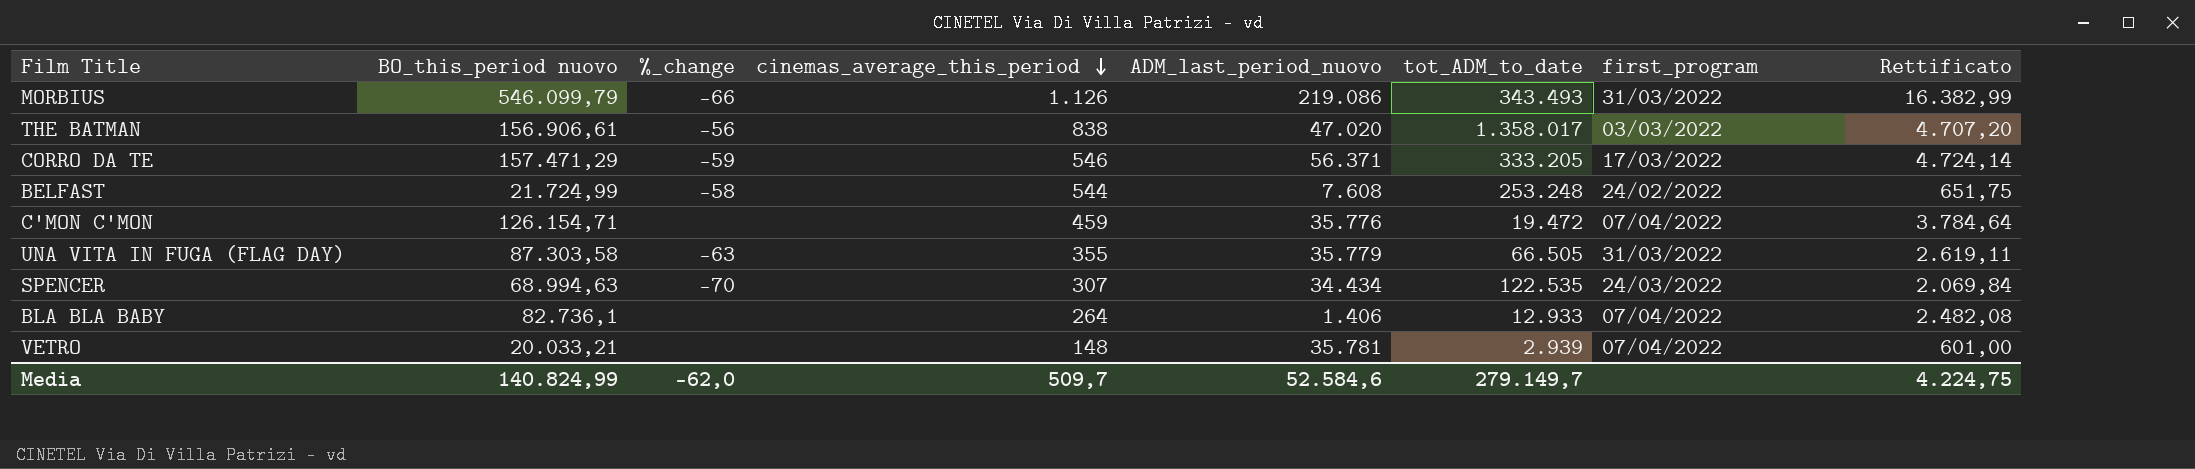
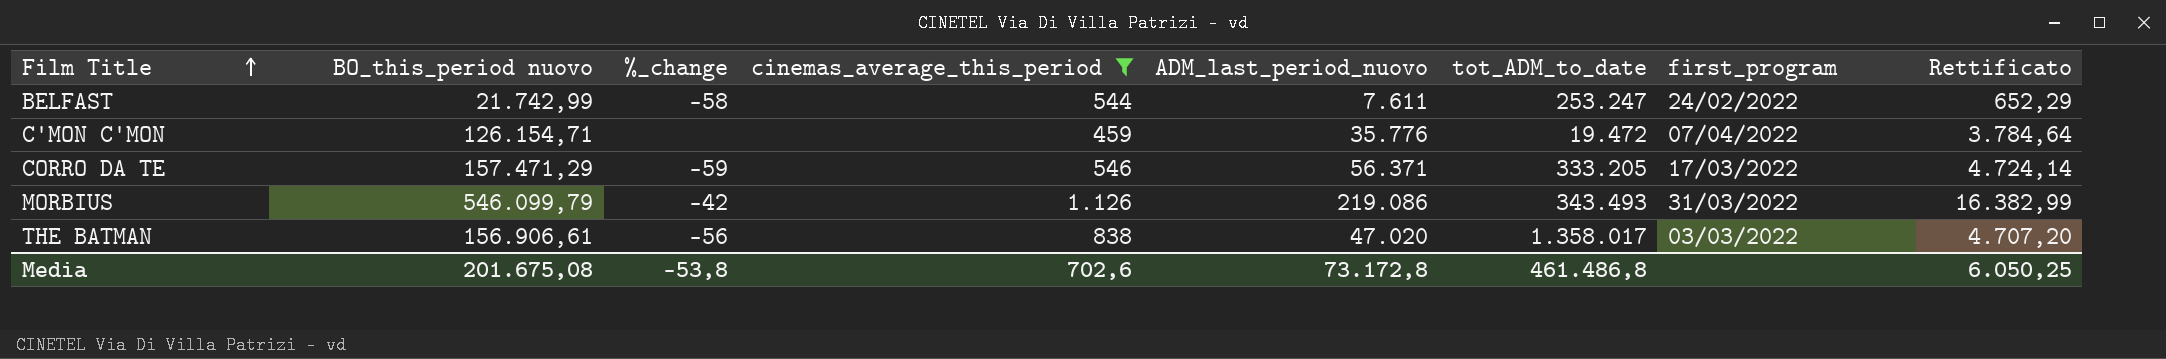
filter: none -> cinemas_average_this_period >= 459
row order: cinemas_average_this_period descending -> Film Title ascending
BELFAST | BO_this_period nuovo: 21.724,99 -> 21.742,99
BELFAST | ADM_last_period_nuovo: 7.608 -> 7.611
BELFAST | tot_ADM_to_date: 253.248 -> 253.247
BELFAST | Rettificato: 651,75 -> 652,29
MORBIUS | %_change: -66 -> -42
Media | BO_this_period nuovo: 140.824,99 -> 201.675,08
Media | %_change: -62,0 -> -53,8
Media | cinemas_average_this_period: 509,7 -> 702,6
Media | ADM_last_period_nuovo: 52.584,6 -> 73.172,8
Media | tot_ADM_to_date: 279.149,7 -> 461.486,8
Media | Rettificato: 4.224,75 -> 6.050,25

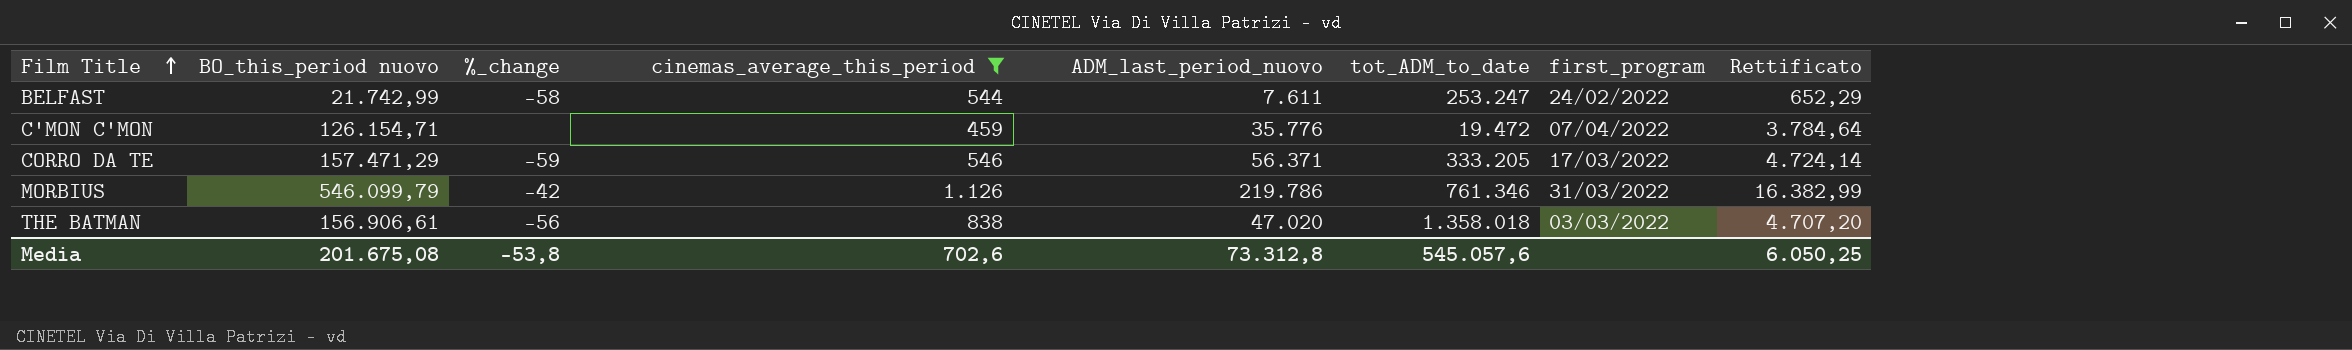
MORBIUS | ADM_last_period_nuovo: 219.086 -> 219.786
MORBIUS | tot_ADM_to_date: 343.493 -> 761.346
THE BATMAN | tot_ADM_to_date: 1.358.017 -> 1.358.018
Media | ADM_last_period_nuovo: 73.172,8 -> 73.312,8
Media | tot_ADM_to_date: 461.486,8 -> 545.057,6

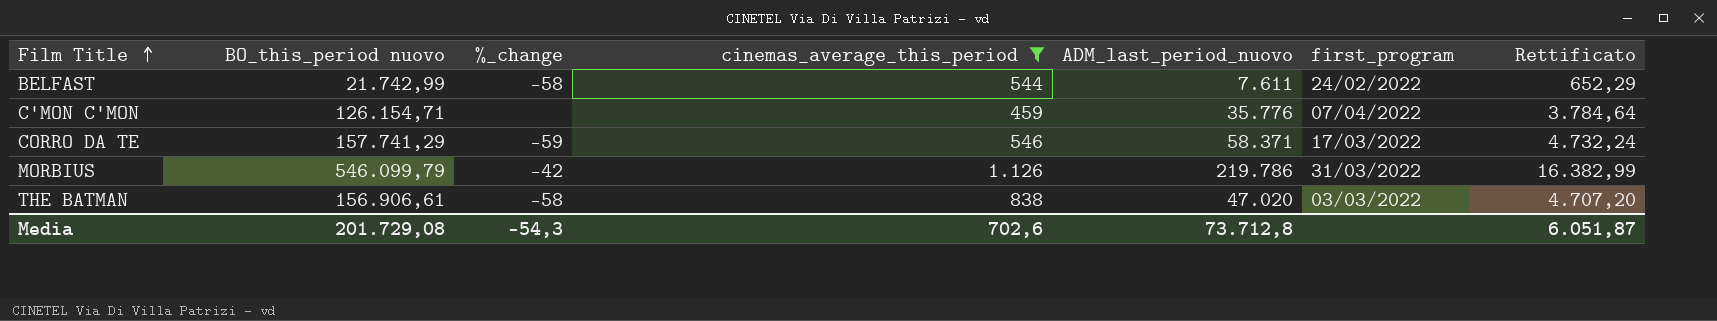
column tot_ADM_to_date | position: 6 -> none
CORRO DA TE | BO_this_period nuovo: 157.471,29 -> 157.741,29
CORRO DA TE | ADM_last_period_nuovo: 56.371 -> 58.371
CORRO DA TE | Rettificato: 4.724,14 -> 4.732,24
THE BATMAN | %_change: -56 -> -58
Media | BO_this_period nuovo: 201.675,08 -> 201.729,08
Media | %_change: -53,8 -> -54,3
Media | ADM_last_period_nuovo: 73.312,8 -> 73.712,8
Media | Rettificato: 6.050,25 -> 6.051,87

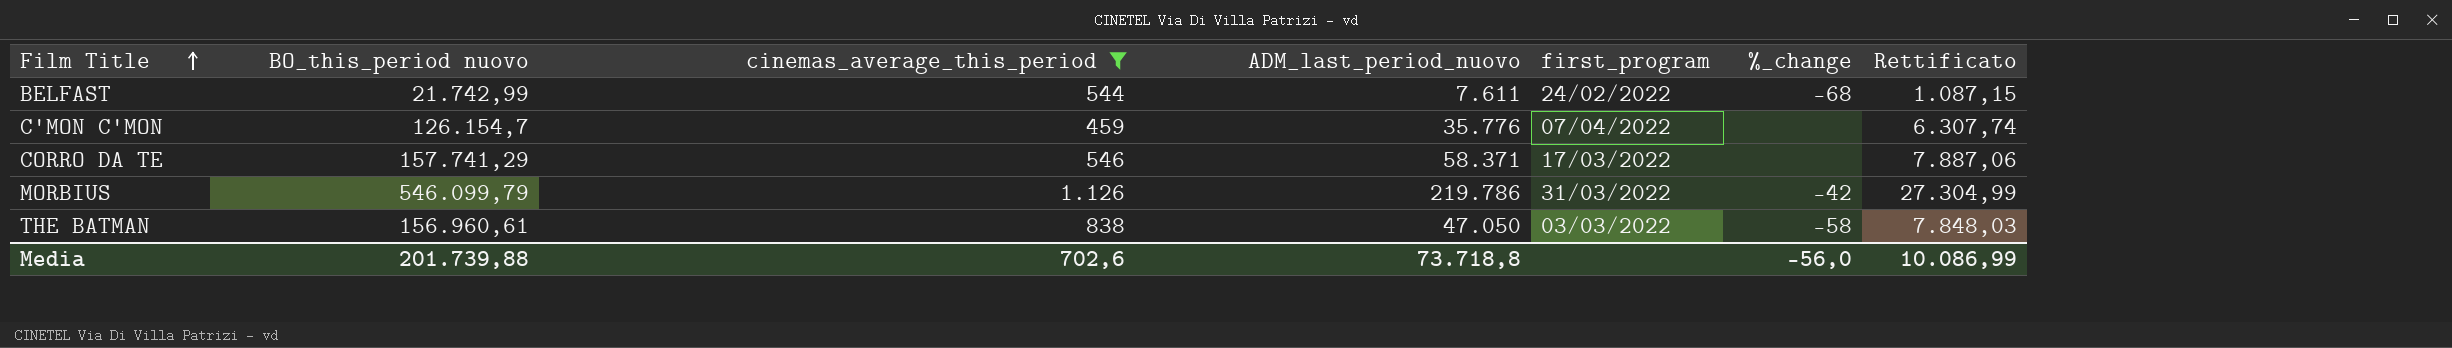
column %_change | position: 3 -> 6
column Rettificato | formula: [BO_this_period nuovo] * 0,03 -> [BO_this_period nuovo] * 0,05
BELFAST | %_change: -58 -> -68
C'MON C'MON | BO_this_period nuovo: 126.154,71 -> 126.154,7
CORRO DA TE | %_change: -59 -> none
THE BATMAN | BO_this_period nuovo: 156.906,61 -> 156.960,61
THE BATMAN | ADM_last_period_nuovo: 47.020 -> 47.050
Media | BO_this_period nuovo: 201.729,08 -> 201.739,88
Media | ADM_last_period_nuovo: 73.712,8 -> 73.718,8
Media | %_change: -54,3 -> -56,0
Media | Rettificato: 6.051,87 -> 10.086,99

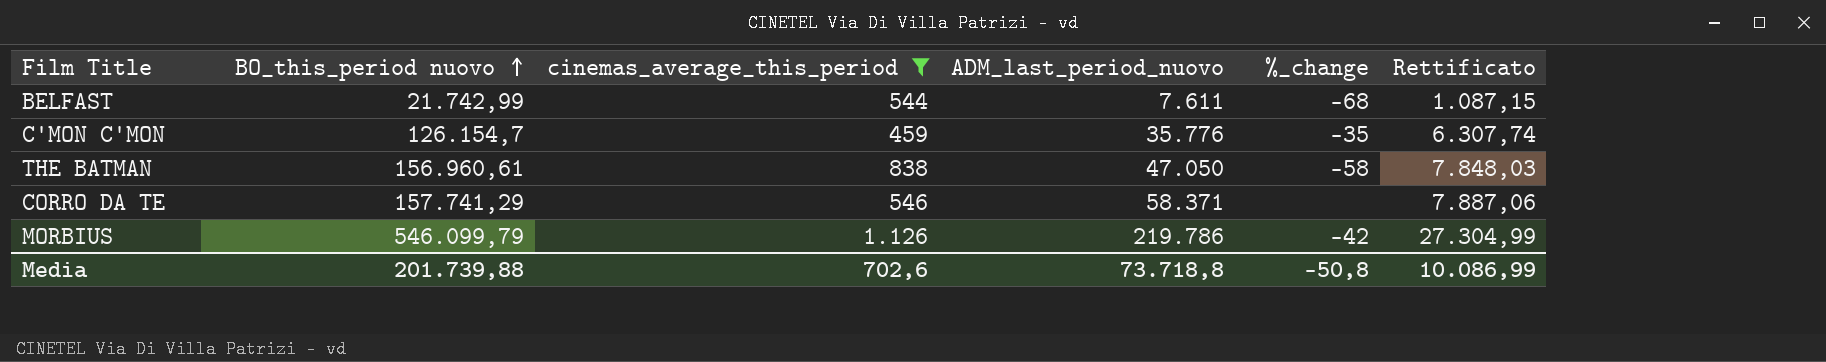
row order: Film Title ascending -> BO_this_period nuovo ascending
column first_program | position: 5 -> none
C'MON C'MON | %_change: none -> -35
Media | %_change: -56,0 -> -50,8

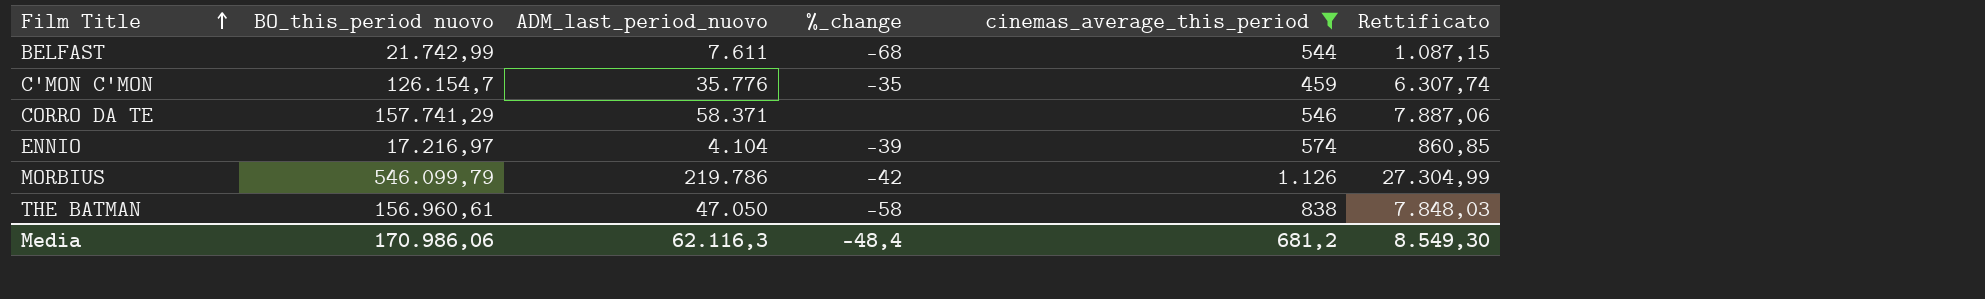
row order: BO_this_period nuovo ascending -> Film Title ascending
column cinemas_average_this_period | position: 3 -> 5
row ENNIO: none -> 17.216,97 | 4.104 | -39 | 574 | 860,85
Media | BO_this_period nuovo: 201.739,88 -> 170.986,06
Media | ADM_last_period_nuovo: 73.718,8 -> 62.116,3
Media | %_change: -50,8 -> -48,4
Media | cinemas_average_this_period: 702,6 -> 681,2
Media | Rettificato: 10.086,99 -> 8.549,30

